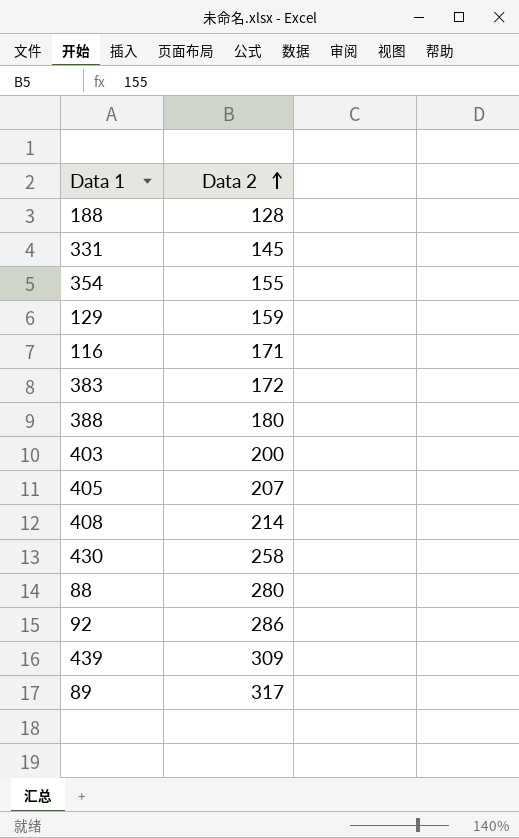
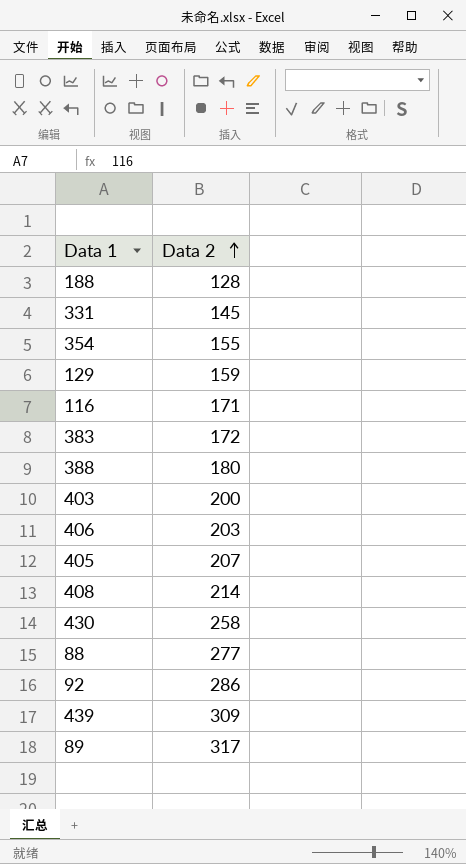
row 406: none -> 203
88 | Data 2: 280 -> 277

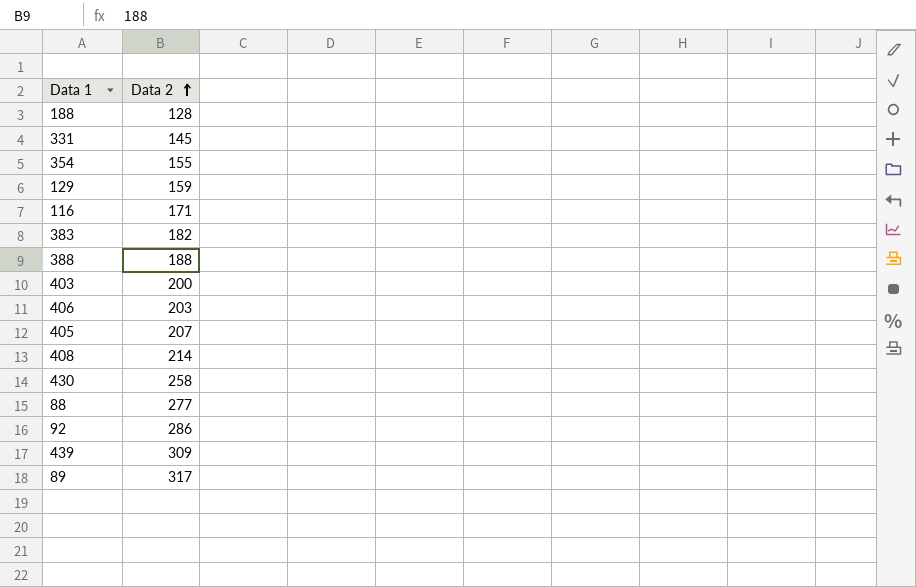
383 | Data 2: 172 -> 182
388 | Data 2: 180 -> 188

